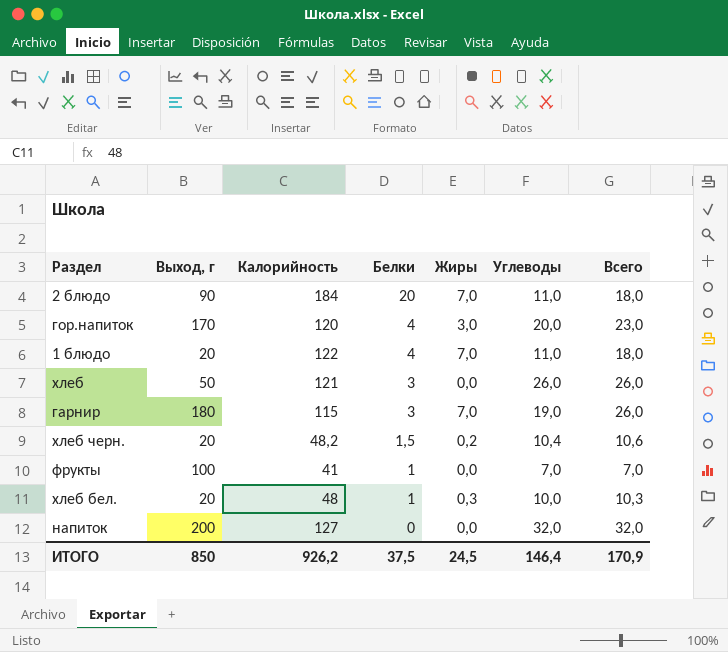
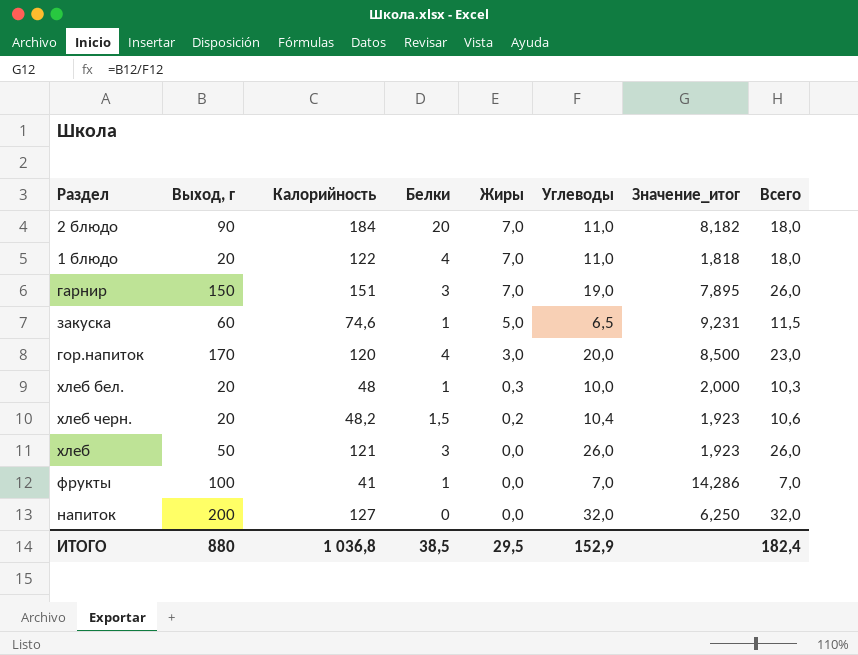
row order: Белки descending -> Жиры descending
column Значение_итог | formula: none -> [Выход, г] / [Углеводы]
гарнир | Выход, г: 180 -> 150
гарнир | Калорийность: 115 -> 151
row закуска: none -> 60 | 74,6 | 1 | 5,0 | 6,5 | 9,231 | 11,5
ИТОГО | Выход, г: 850 -> 880
ИТОГО | Калорийность: 926,2 -> 1 036,8
ИТОГО | Белки: 37,5 -> 38,5
ИТОГО | Жиры: 24,5 -> 29,5
ИТОГО | Углеводы: 146,4 -> 152,9
ИТОГО | Всего: 170,9 -> 182,4

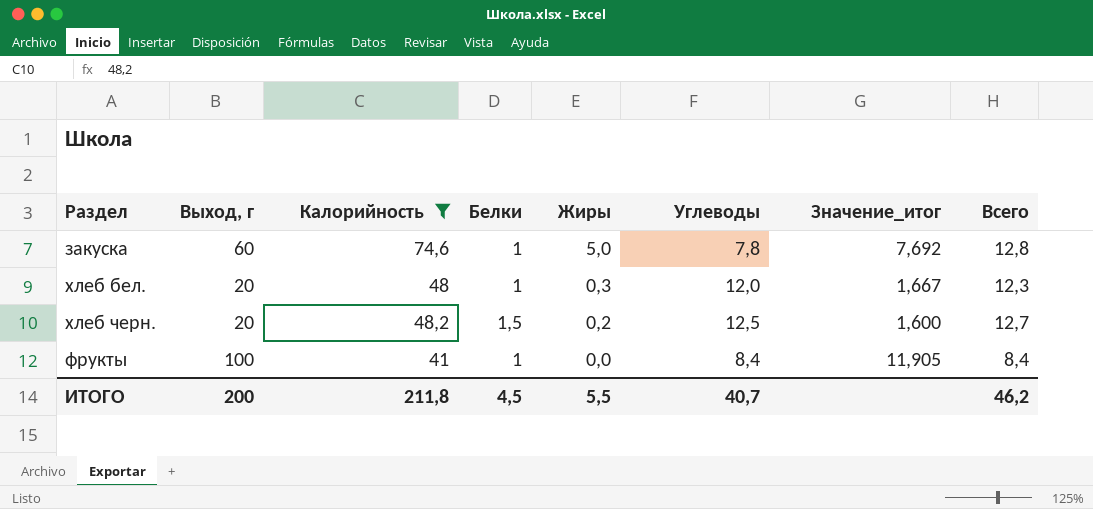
filter: none -> Калорийность <= 74,6
закуска | Углеводы: 6,5 -> 7,8
закуска | Значение_итог: 9,231 -> 7,692
закуска | Всего: 11,5 -> 12,8
хлеб бел. | Углеводы: 10,0 -> 12,0
хлеб бел. | Значение_итог: 2,000 -> 1,667
хлеб бел. | Всего: 10,3 -> 12,3
хлеб черн. | Углеводы: 10,4 -> 12,5
хлеб черн. | Значение_итог: 1,923 -> 1,600
хлеб черн. | Всего: 10,6 -> 12,7
фрукты | Углеводы: 7,0 -> 8,4
фрукты | Значение_итог: 14,286 -> 11,905
фрукты | Всего: 7,0 -> 8,4
ИТОГО | Выход, г: 880 -> 200
ИТОГО | Калорийность: 1 036,8 -> 211,8
ИТОГО | Белки: 38,5 -> 4,5
ИТОГО | Жиры: 29,5 -> 5,5
ИТОГО | Углеводы: 152,9 -> 40,7
ИТОГО | Всего: 182,4 -> 46,2

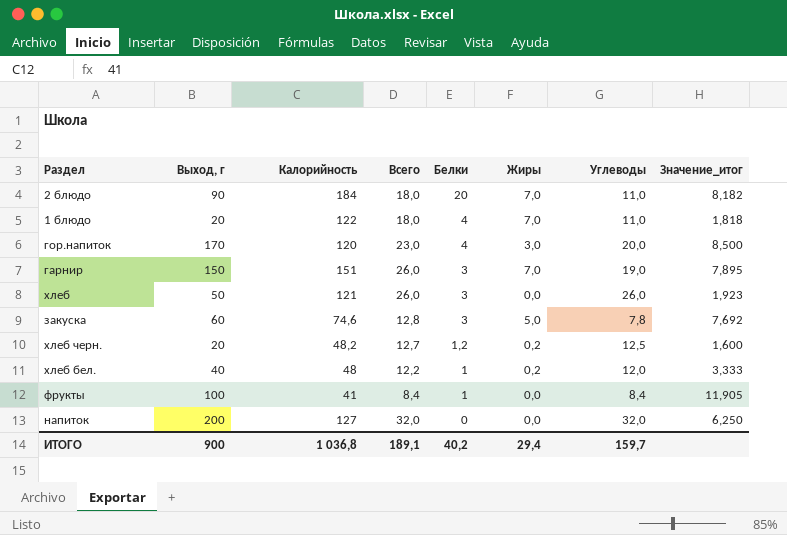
filter: Калорийность <= 74,6 -> none
row order: Жиры descending -> Белки descending
column Всего | position: 8 -> 4
закуска | Белки: 1 -> 3
хлеб черн. | Белки: 1,5 -> 1,2
хлеб бел. | Выход, г: 20 -> 40
хлеб бел. | Всего: 12,3 -> 12,2
хлеб бел. | Жиры: 0,3 -> 0,2
хлеб бел. | Значение_итог: 1,667 -> 3,333
ИТОГО | Выход, г: 200 -> 900
ИТОГО | Калорийность: 211,8 -> 1 036,8
ИТОГО | Всего: 46,2 -> 189,1
ИТОГО | Белки: 4,5 -> 40,2
ИТОГО | Жиры: 5,5 -> 29,4
ИТОГО | Углеводы: 40,7 -> 159,7

